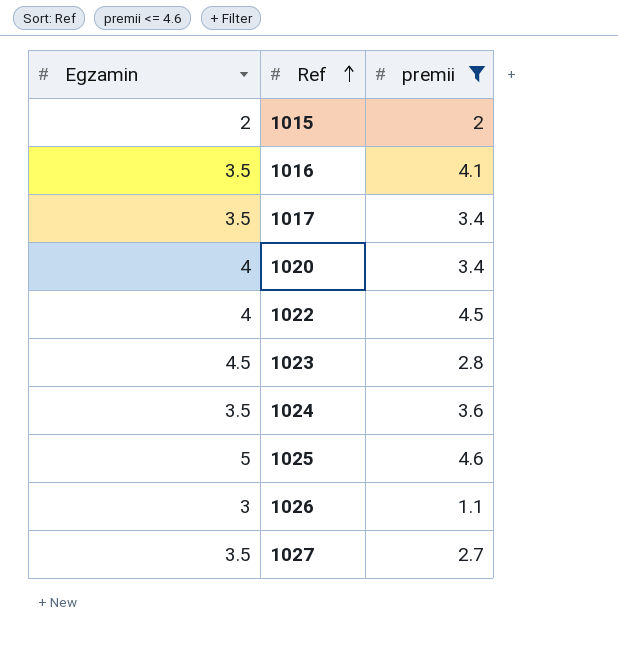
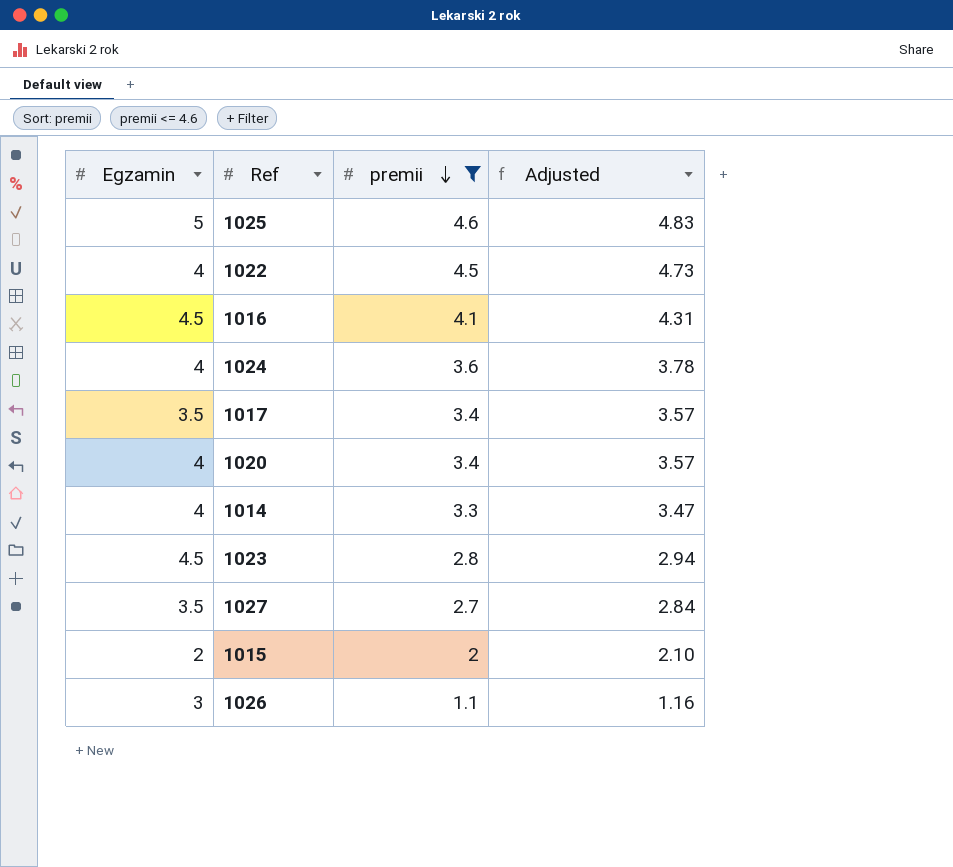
row order: Ref ascending -> premii descending
column Adjusted | formula: none -> [premii] * 1.05
1016 | Egzamin: 3.5 -> 4.5
1024 | Egzamin: 3.5 -> 4
row 1014: none -> 4 | 3.3 | 3.47

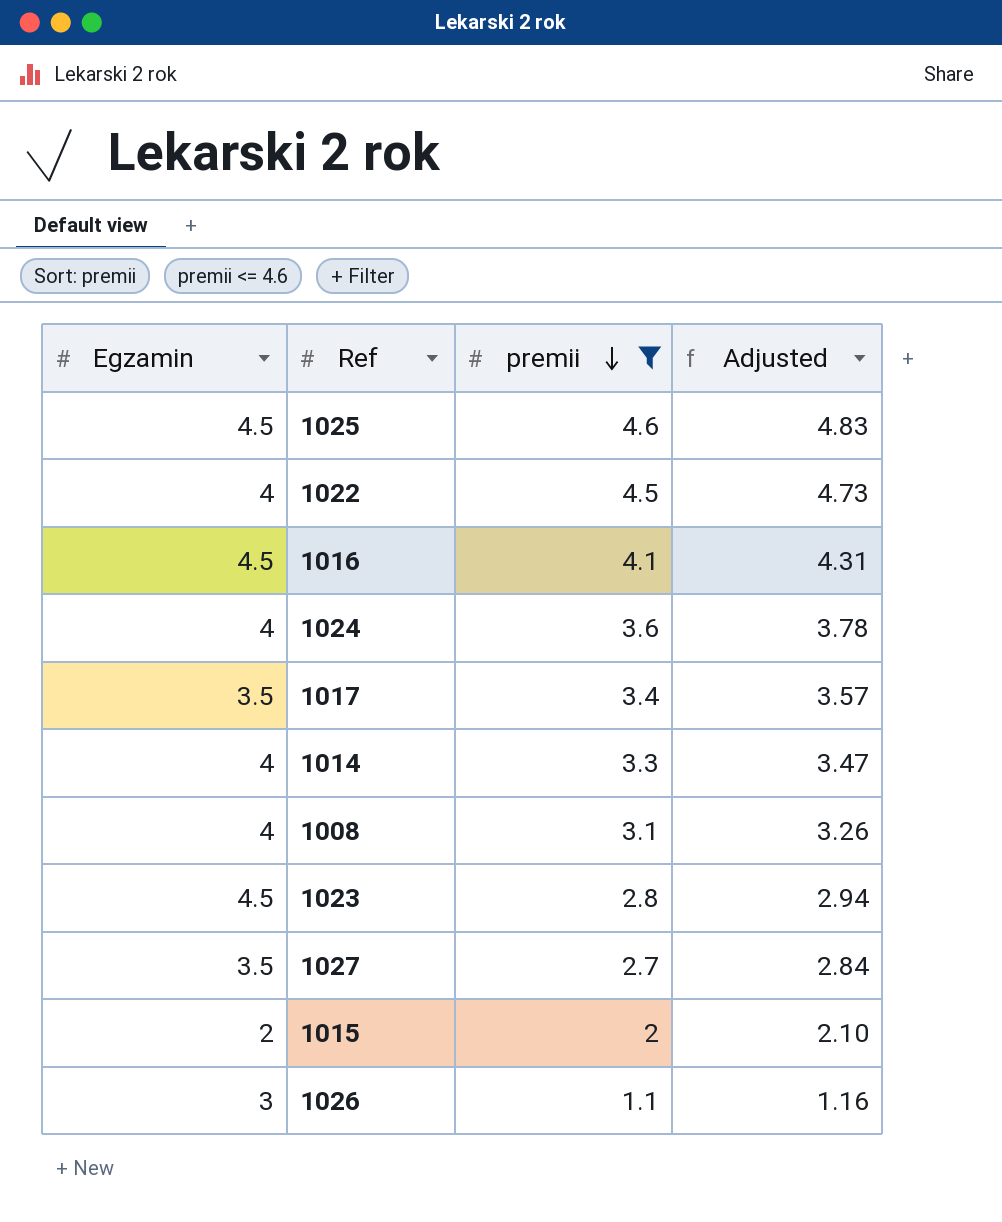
row 1020: 4 | 3.4 | 3.57 -> none
1025 | Egzamin: 5 -> 4.5
row 1008: none -> 4 | 3.1 | 3.26

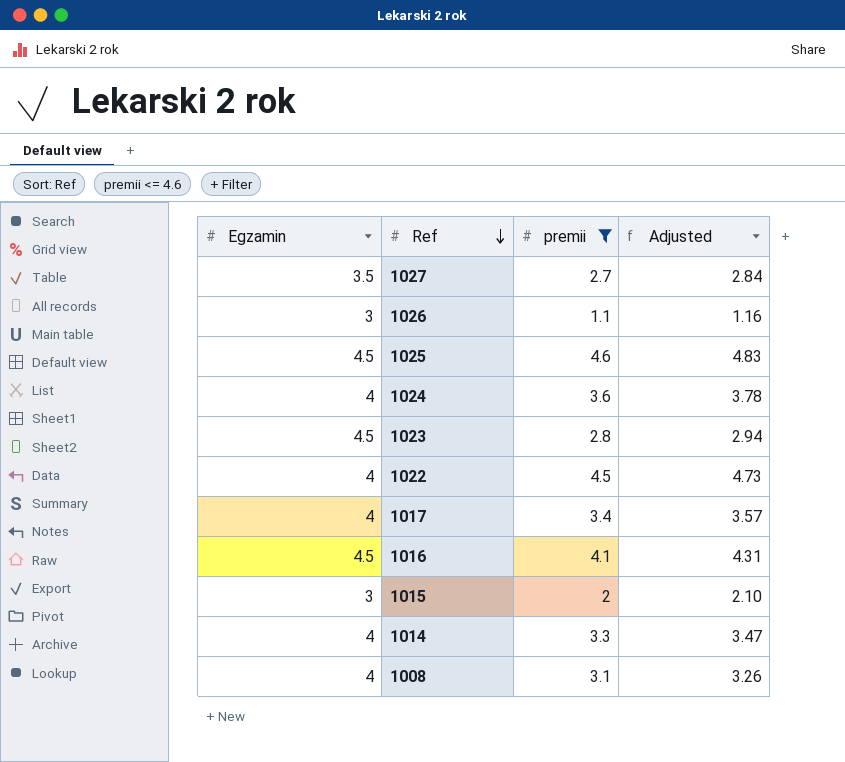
row order: premii descending -> Ref descending
1017 | Egzamin: 3.5 -> 4
1015 | Egzamin: 2 -> 3

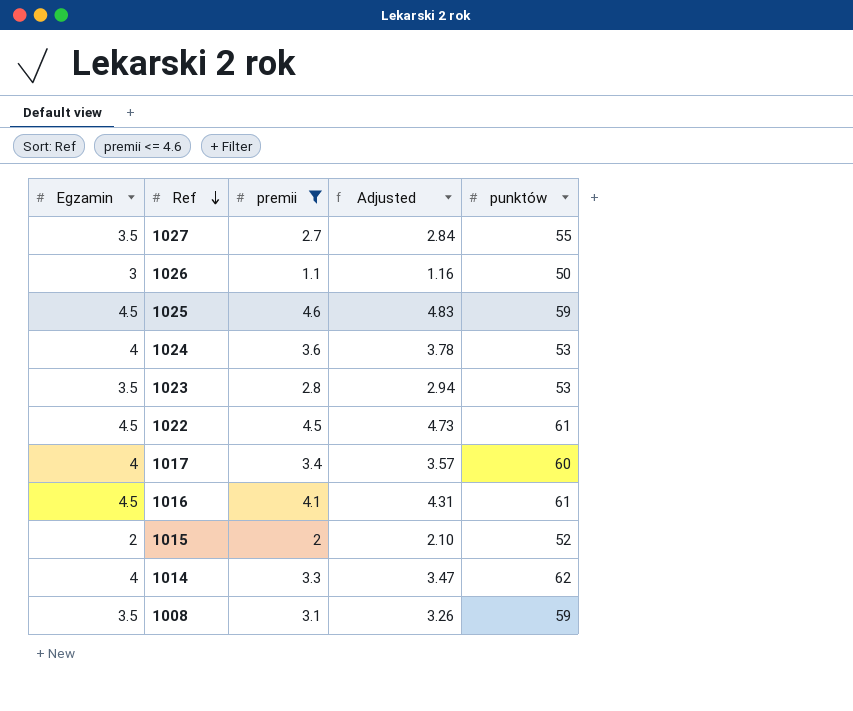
column punktów | position: none -> 5
1023 | Egzamin: 4.5 -> 3.5
1022 | Egzamin: 4 -> 4.5
1015 | Egzamin: 3 -> 2
1008 | Egzamin: 4 -> 3.5

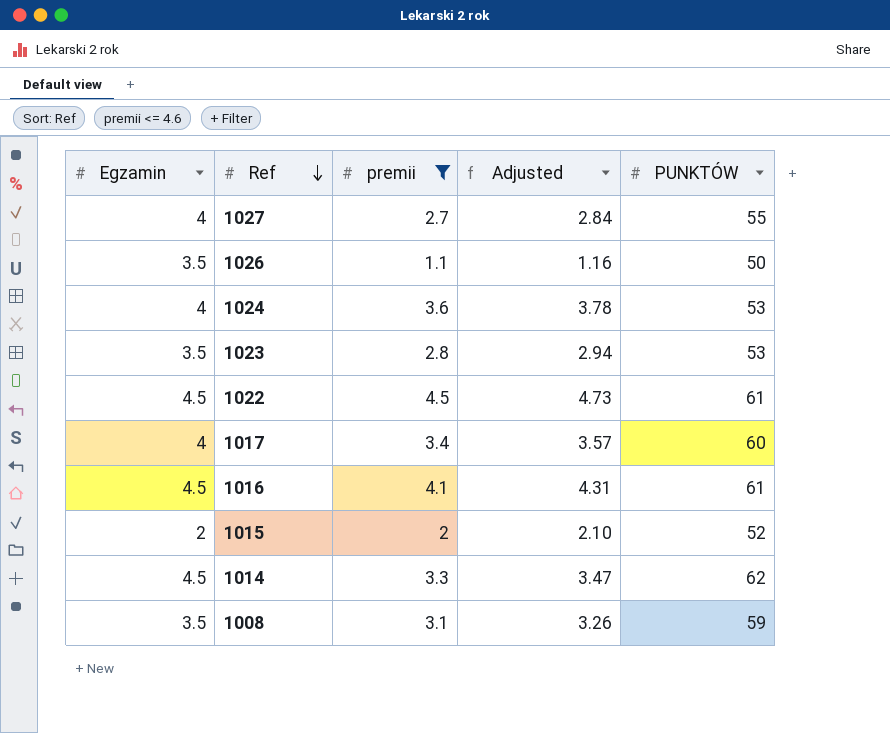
column name: punktów -> PUNKTÓW
row 1025: 4.5 | 4.6 | 4.83 | 59 -> none
1027 | Egzamin: 3.5 -> 4
1026 | Egzamin: 3 -> 3.5
1014 | Egzamin: 4 -> 4.5

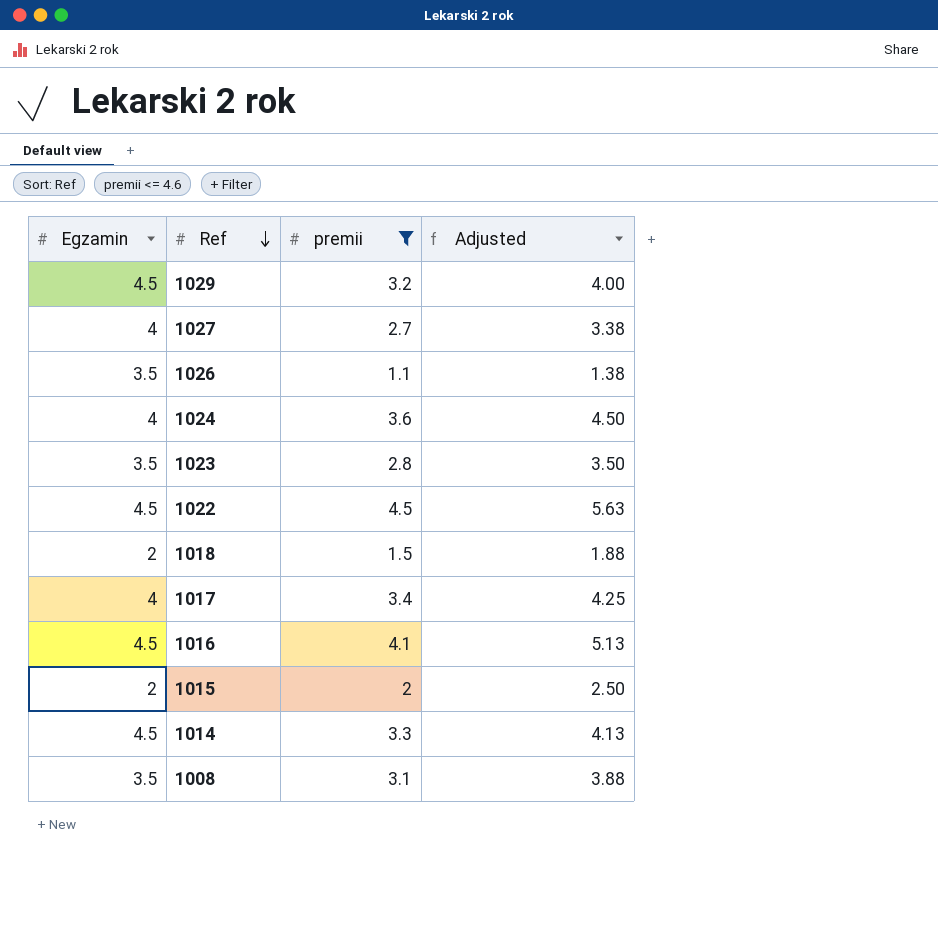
column PUNKTÓW | position: 5 -> none
column Adjusted | formula: [premii] * 1.05 -> [premii] * 1.25
row 1029: none -> 4.5 | 3.2 | 4.00
row 1018: none -> 2 | 1.5 | 1.88

